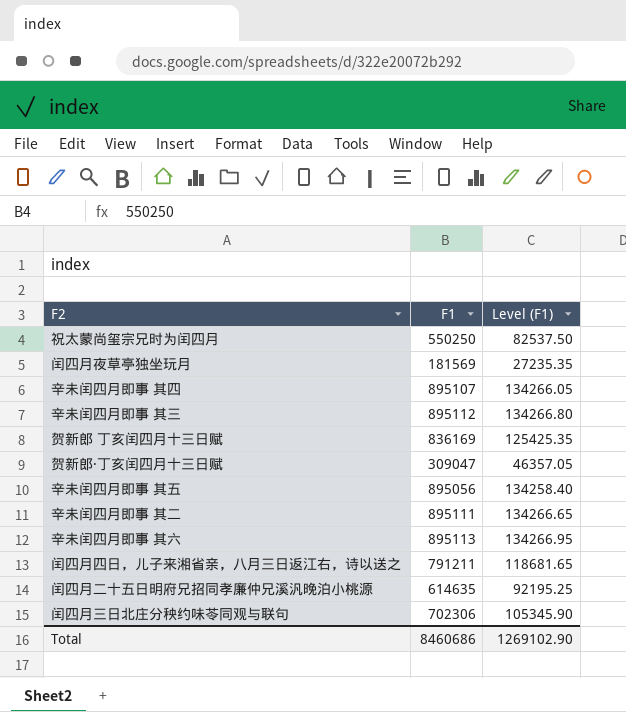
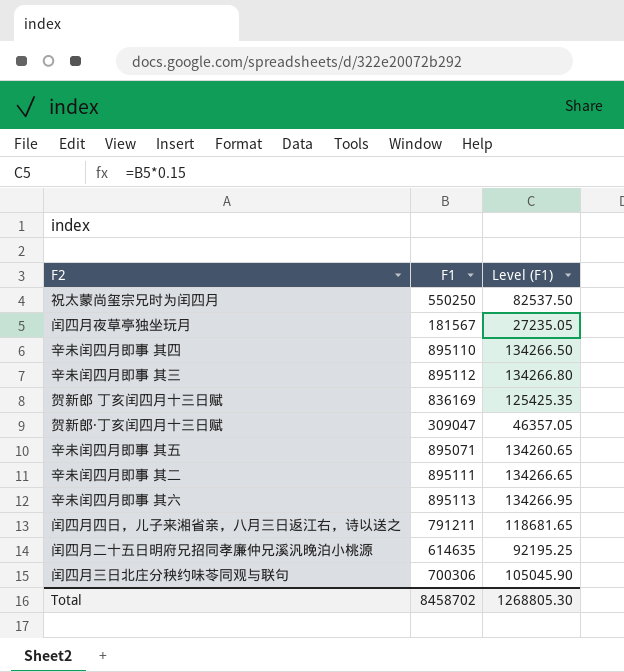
闰四月夜草亭独坐玩月 | F1: 181569 -> 181567
闰四月夜草亭独坐玩月 | Level (F1): 27235.35 -> 27235.05
辛未闰四月即事 其四 | F1: 895107 -> 895110
辛未闰四月即事 其四 | Level (F1): 134266.05 -> 134266.50
辛未闰四月即事 其五 | F1: 895056 -> 895071
辛未闰四月即事 其五 | Level (F1): 134258.40 -> 134260.65
闰四月三日北庄分秧约味苓同观与联句 | F1: 702306 -> 700306
闰四月三日北庄分秧约味苓同观与联句 | Level (F1): 105345.90 -> 105045.90
Total | F1: 8460686 -> 8458702
Total | Level (F1): 1269102.90 -> 1268805.30

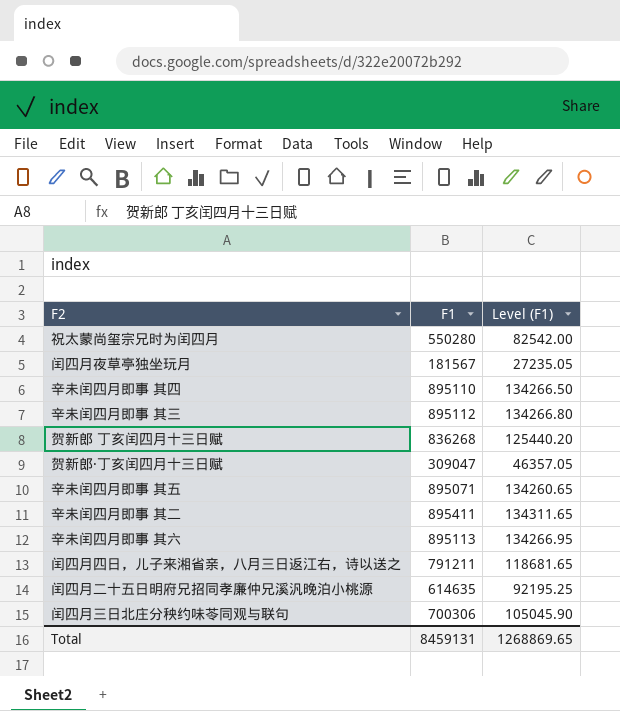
祝太蒙尚玺宗兄时为闰四月 | F1: 550250 -> 550280
祝太蒙尚玺宗兄时为闰四月 | Level (F1): 82537.50 -> 82542.00
贺新郎 丁亥闰四月十三日赋 | F1: 836169 -> 836268
贺新郎 丁亥闰四月十三日赋 | Level (F1): 125425.35 -> 125440.20
辛未闰四月即事 其二 | F1: 895111 -> 895411
辛未闰四月即事 其二 | Level (F1): 134266.65 -> 134311.65
Total | F1: 8458702 -> 8459131
Total | Level (F1): 1268805.30 -> 1268869.65

